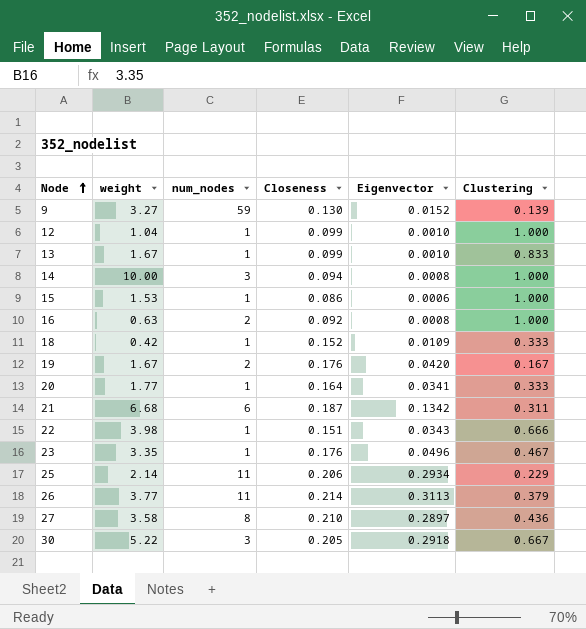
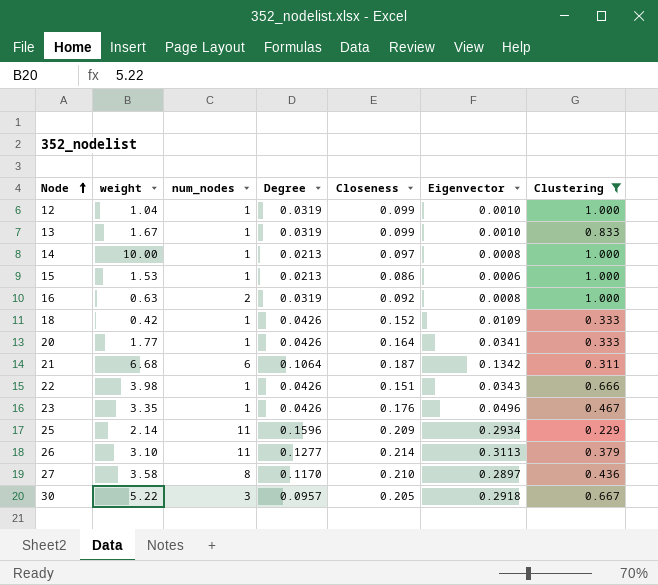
filter: none -> Clustering >= 0.229
column Degree | position: none -> 4
14 | num_nodes: 3 -> 1
14 | Closeness: 0.094 -> 0.097
25 | Closeness: 0.206 -> 0.209
26 | weight: 3.77 -> 3.10

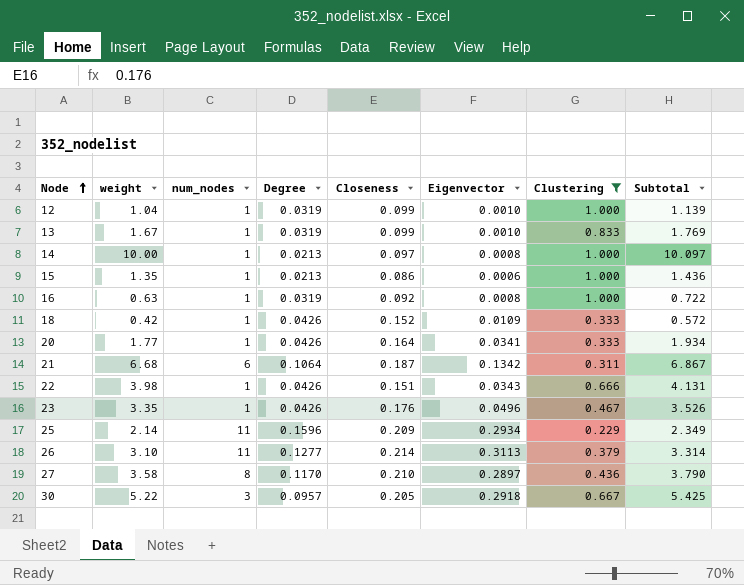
column Subtotal | formula: none -> [weight] + [Closeness]
15 | weight: 1.53 -> 1.35
16 | num_nodes: 2 -> 1

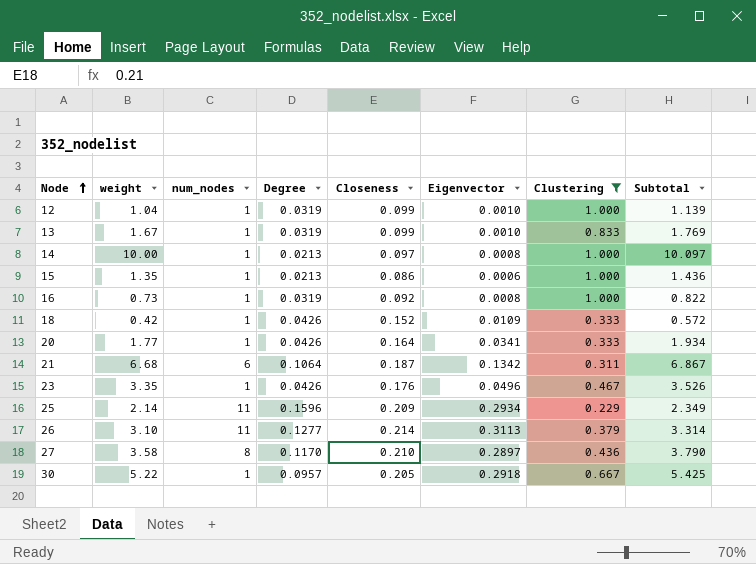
row 22: 3.98 | 1 | 0.0426 | 0.151 | 0.0343 | 0.666 | 4.131 -> none
16 | weight: 0.63 -> 0.73
16 | Subtotal: 0.722 -> 0.822
30 | num_nodes: 3 -> 1

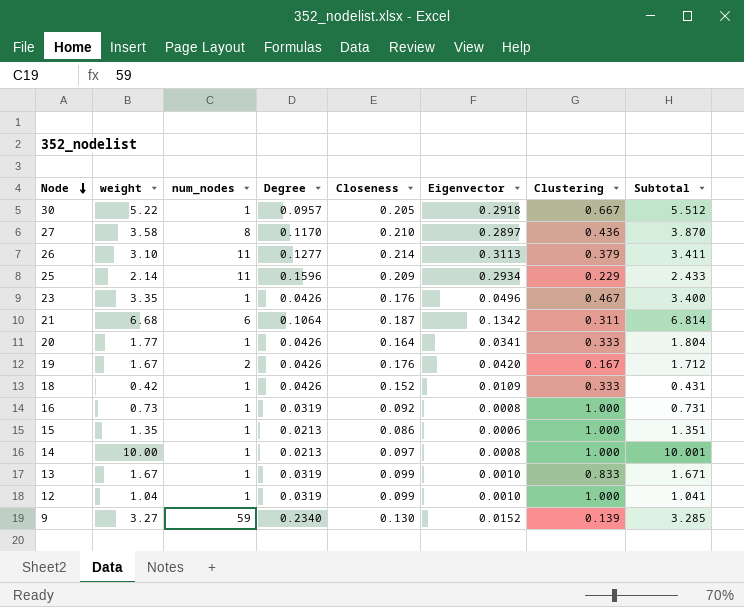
filter: Clustering >= 0.229 -> none
row order: Node ascending -> Node descending
column Subtotal | formula: [weight] + [Closeness] -> [weight] + [Eigenvector]

